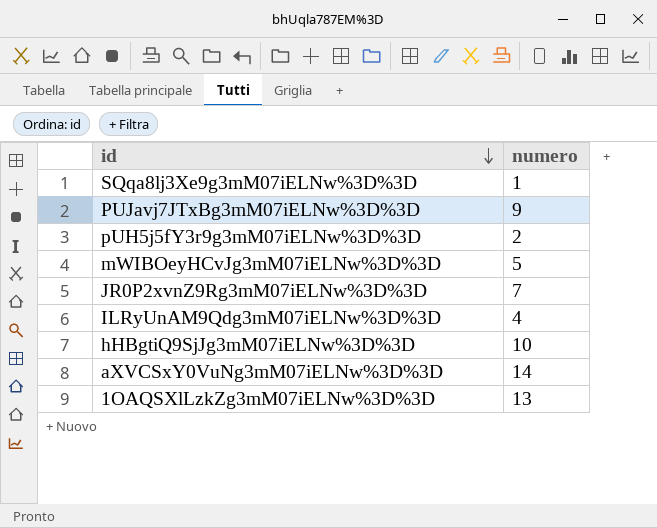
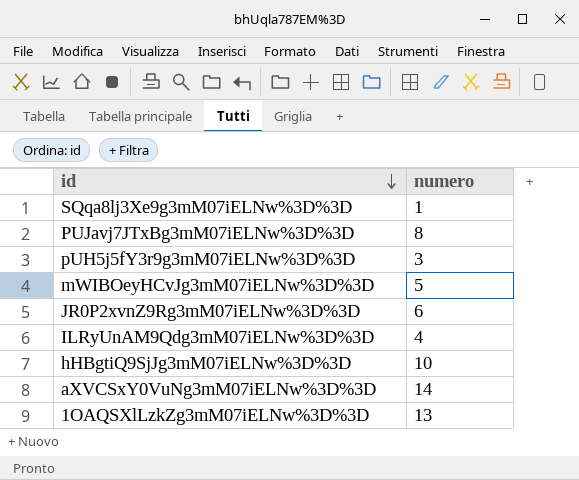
PUJavj7JTxBg3mM07iELNw%3D%3D | numero: 9 -> 8
pUH5j5fY3r9g3mM07iELNw%3D%3D | numero: 2 -> 3
JR0P2xvnZ9Rg3mM07iELNw%3D%3D | numero: 7 -> 6

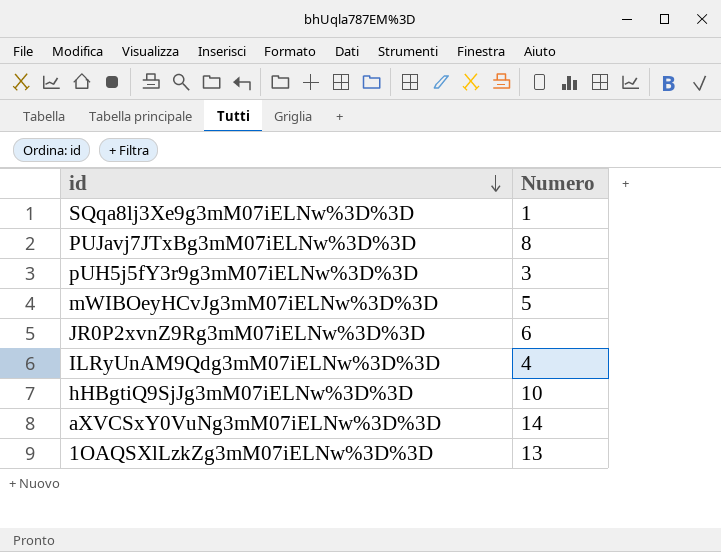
column name: numero -> Numero

